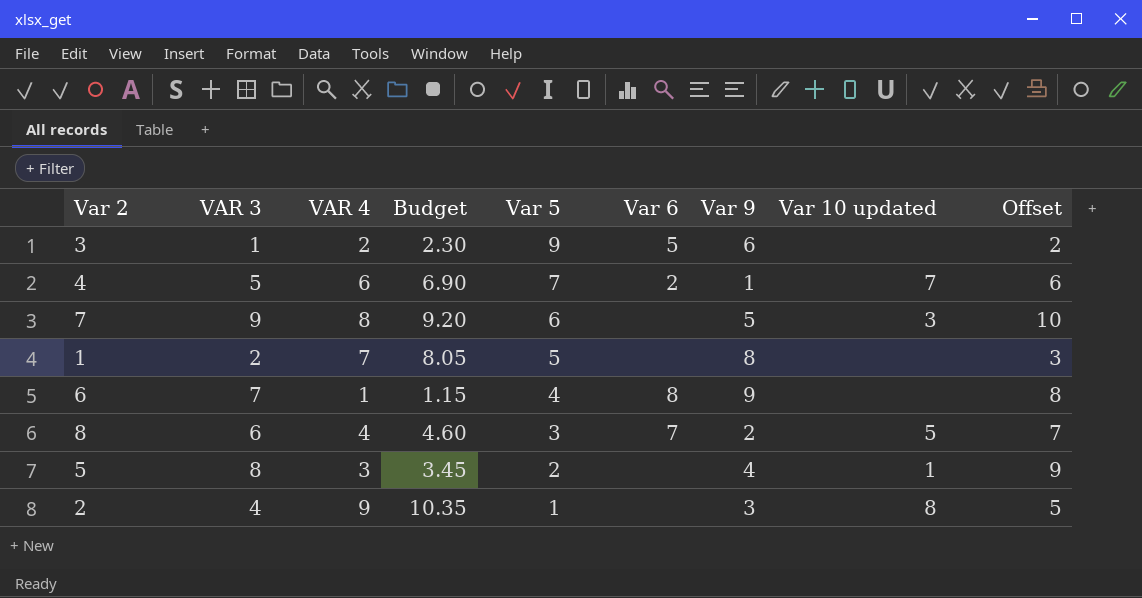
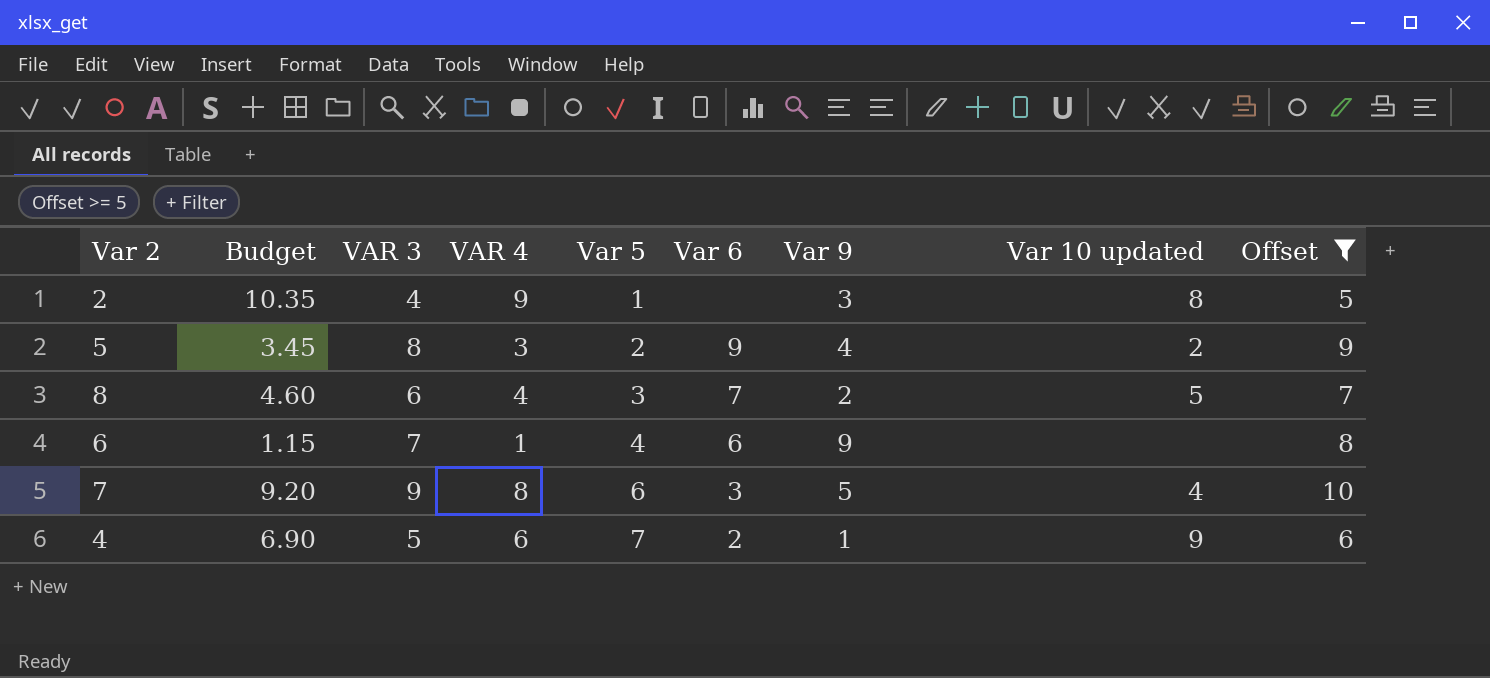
filter: none -> Offset >= 5
row order: Var 5 descending -> Var 5 ascending
column Budget | position: 4 -> 2
5 | Var 6: none -> 9
5 | Var 10 updated: 1 -> 2
6 | Var 6: 8 -> 6
7 | Var 6: none -> 3
7 | Var 10 updated: 3 -> 4
4 | Var 10 updated: 7 -> 9

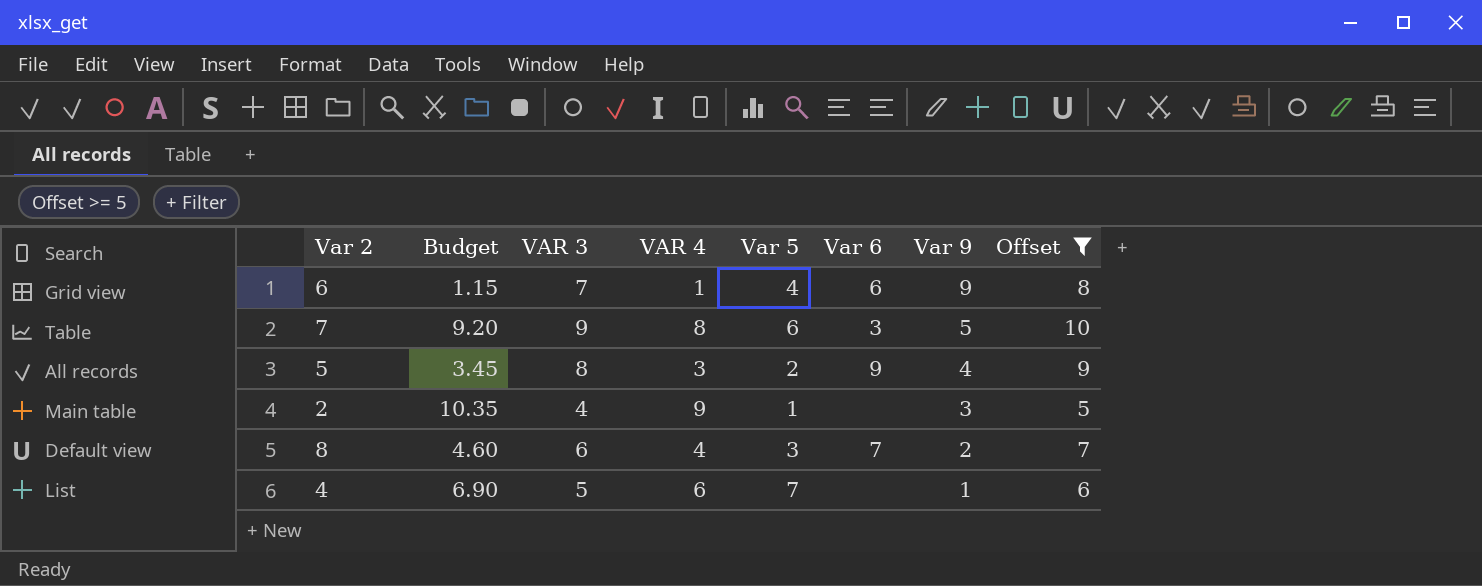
row order: Var 5 ascending -> Var 9 descending
column Var 10 updated | position: 8 -> none
4 | Var 6: 2 -> none

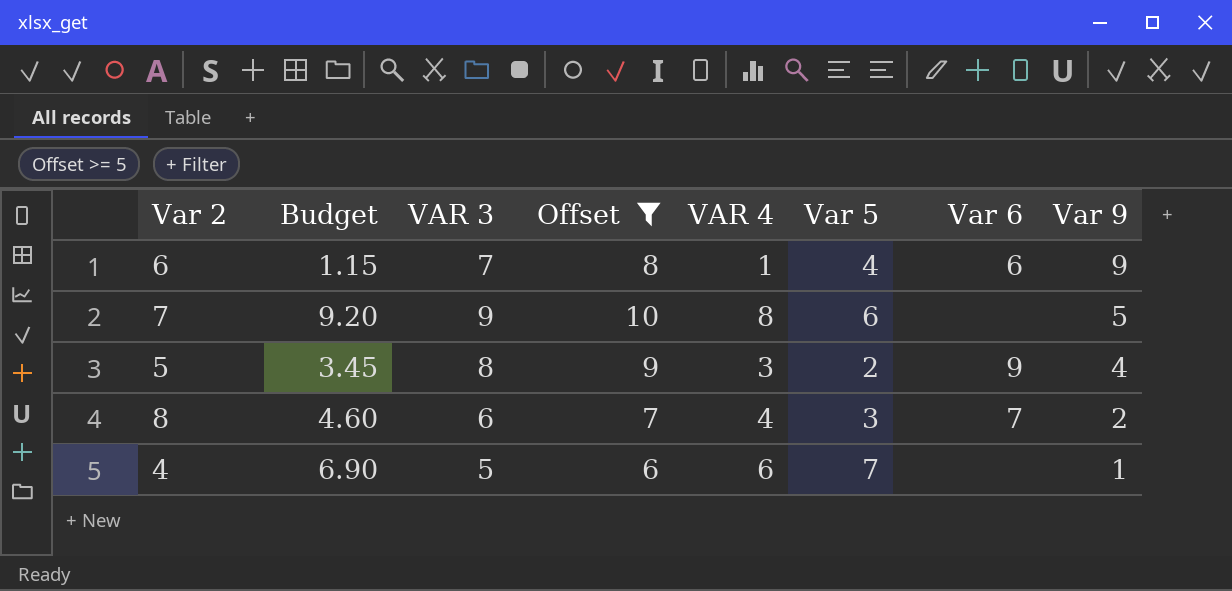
column Offset | position: 8 -> 4
row 2: 10.35 | 4 | 9 | 1 | none | 3 | 5 -> none
7 | Var 6: 3 -> none

